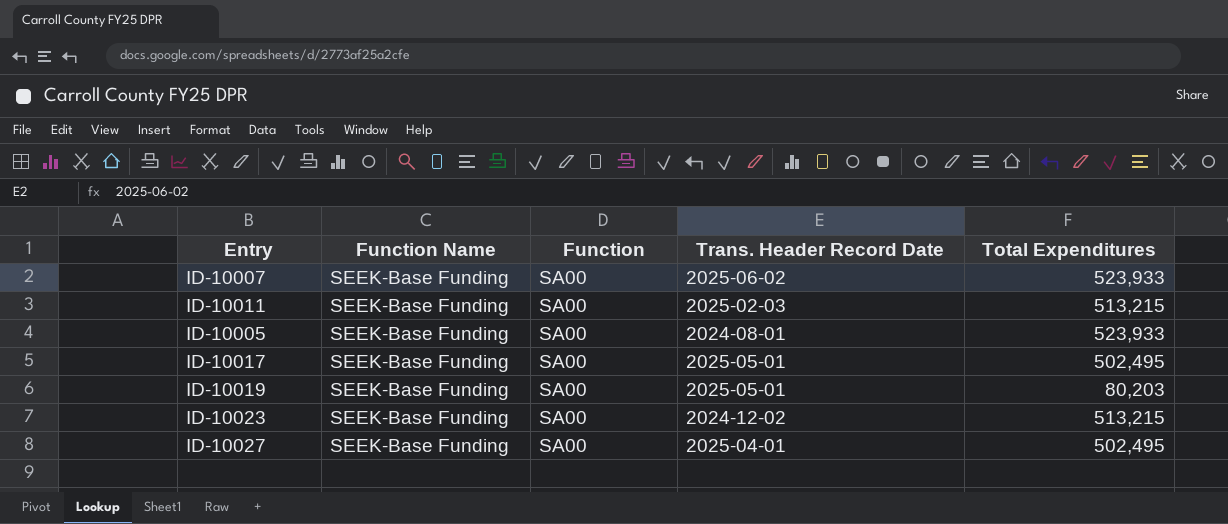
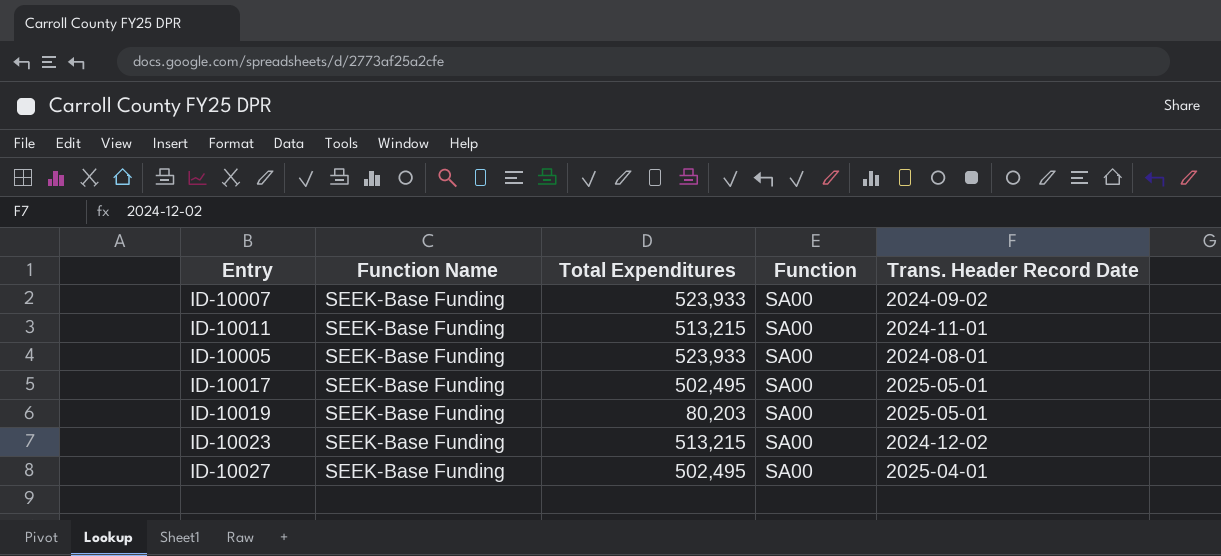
column Total Expenditures | position: 5 -> 3
ID-10007 | Trans. Header Record Date: 2025-06-02 -> 2024-09-02
ID-10011 | Trans. Header Record Date: 2025-02-03 -> 2024-11-01

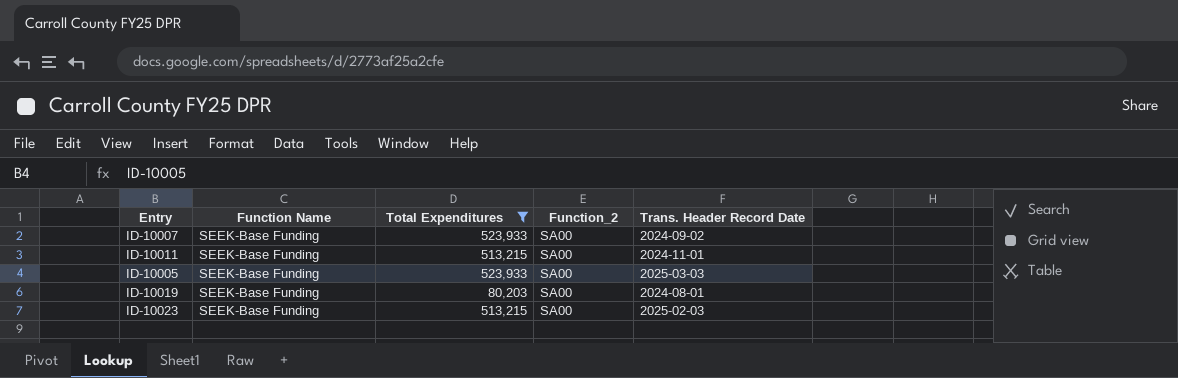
filter: none -> Total Expenditures != 502,495
column name: Function -> Function_2
ID-10005 | Trans. Header Record Date: 2024-08-01 -> 2025-03-03
ID-10019 | Trans. Header Record Date: 2025-05-01 -> 2024-08-01
ID-10023 | Trans. Header Record Date: 2024-12-02 -> 2025-02-03

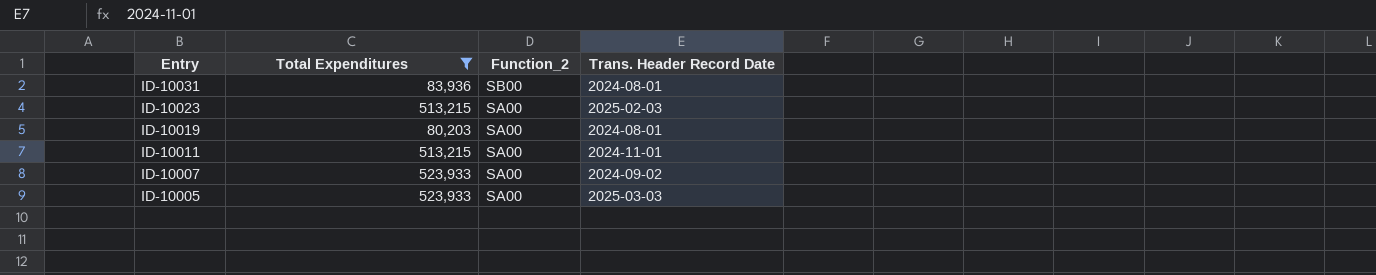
row order: none -> Entry descending
column Function Name | position: 2 -> none
row ID-10031: none -> 83,936 | SB00 | 2024-08-01

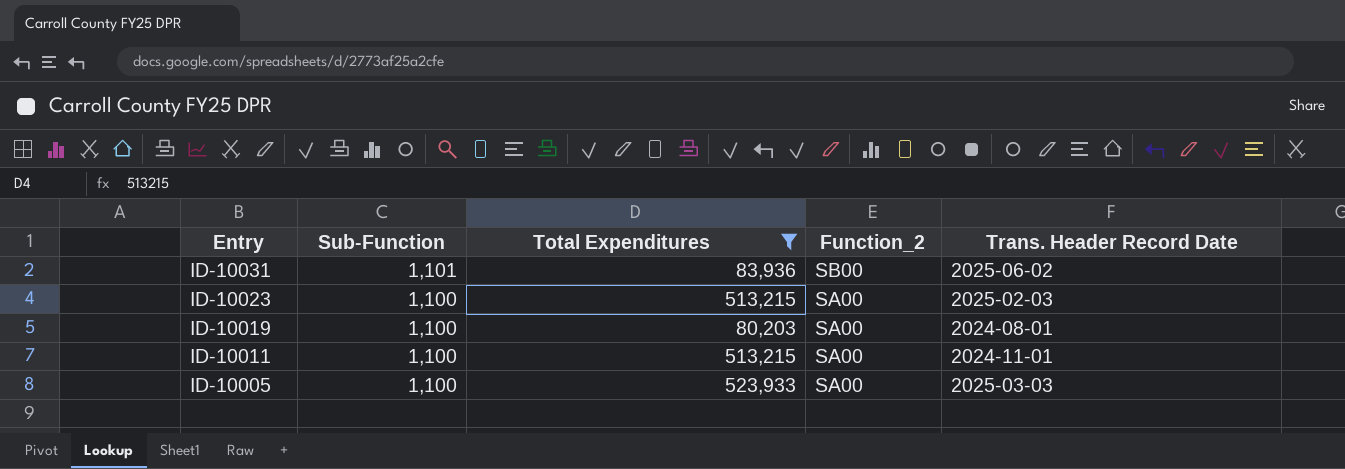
column Sub-Function | position: none -> 2
row ID-10007: 523,933 | SA00 | 2024-09-02 -> none
ID-10031 | Trans. Header Record Date: 2024-08-01 -> 2025-06-02

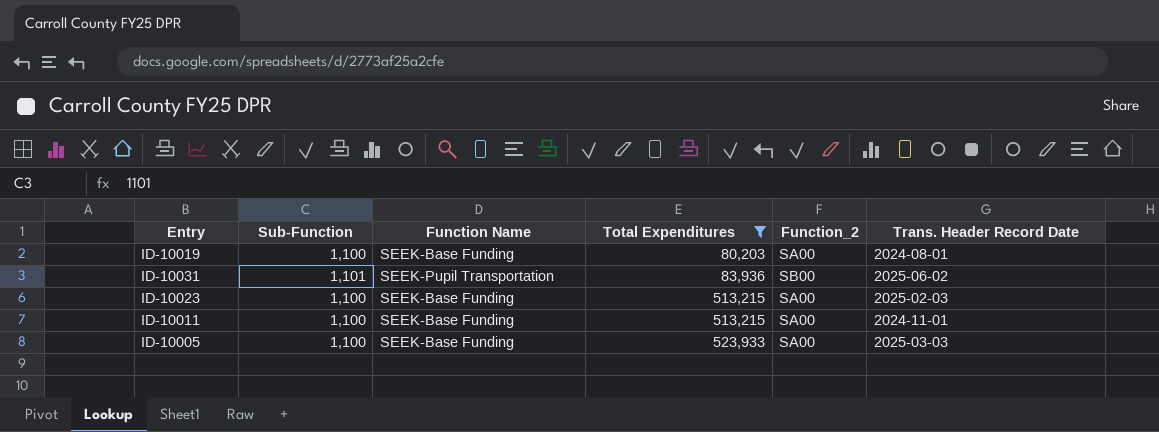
row order: Entry descending -> Total Expenditures ascending
column Function Name | position: none -> 3

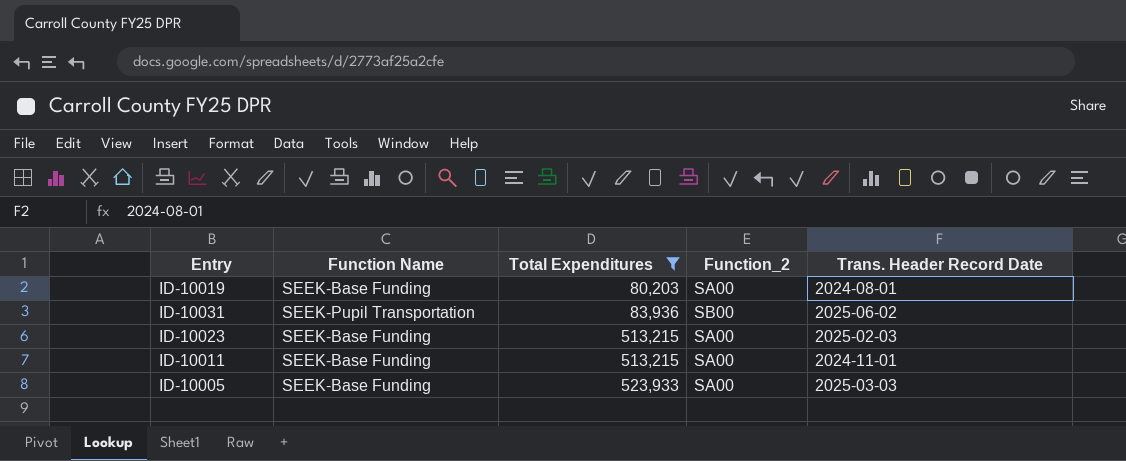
column Sub-Function | position: 2 -> none

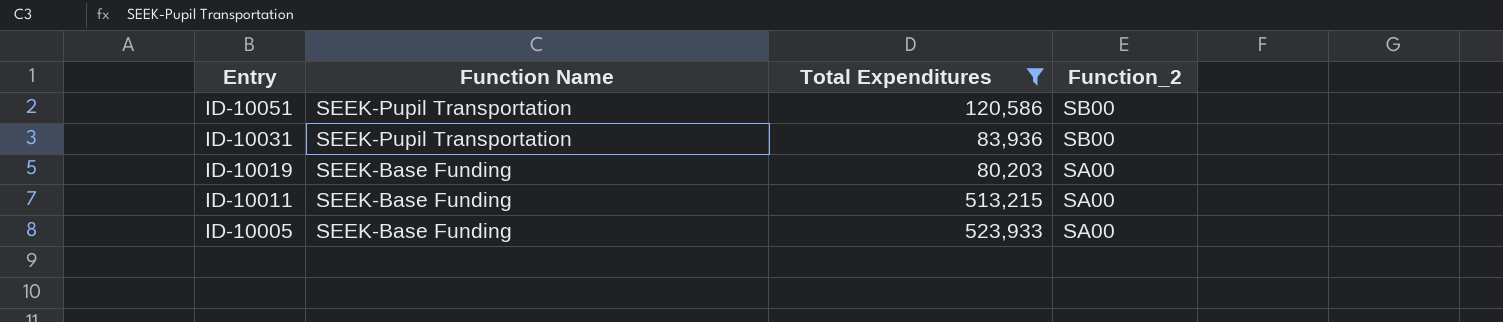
row order: Total Expenditures ascending -> Entry descending
column Trans. Header Record Date | position: 5 -> none
row ID-10023: SEEK-Base Funding | 513,215 | SA00 | 2025-02-03 -> none
row ID-10051: none -> SEEK-Pupil Transportation | 120,586 | SB00

